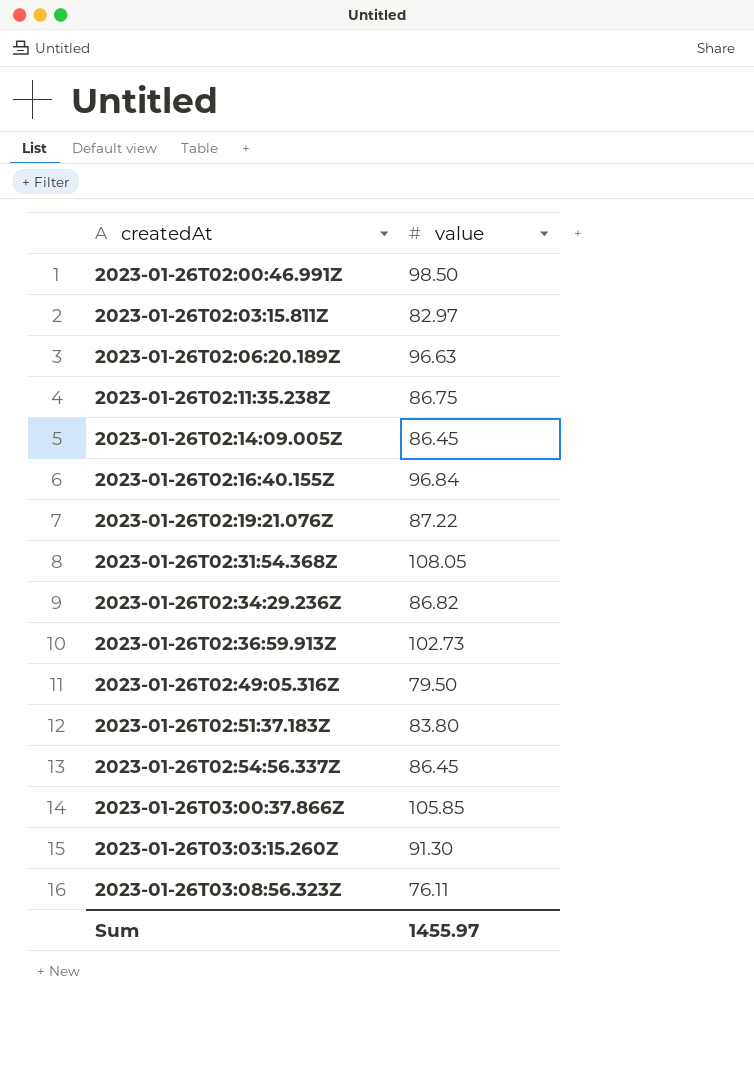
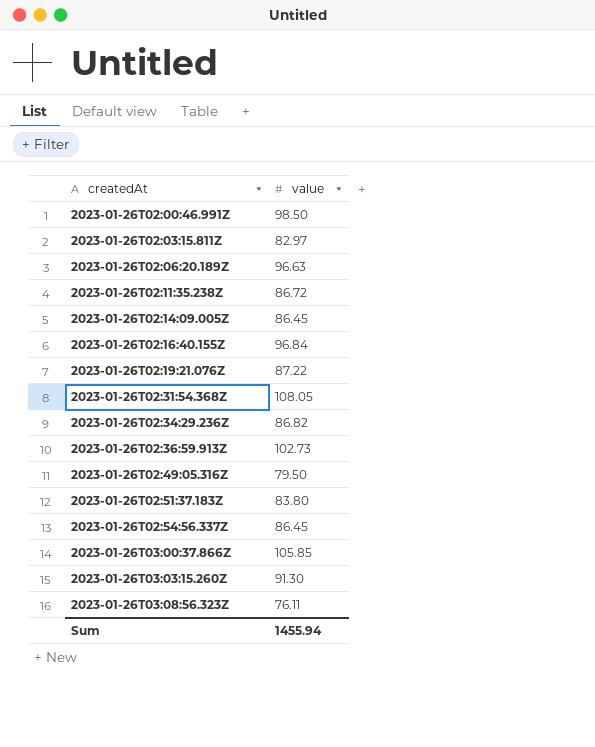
2023-01-26T02:11:35.238Z | value: 86.75 -> 86.72
Sum | value: 1455.97 -> 1455.94

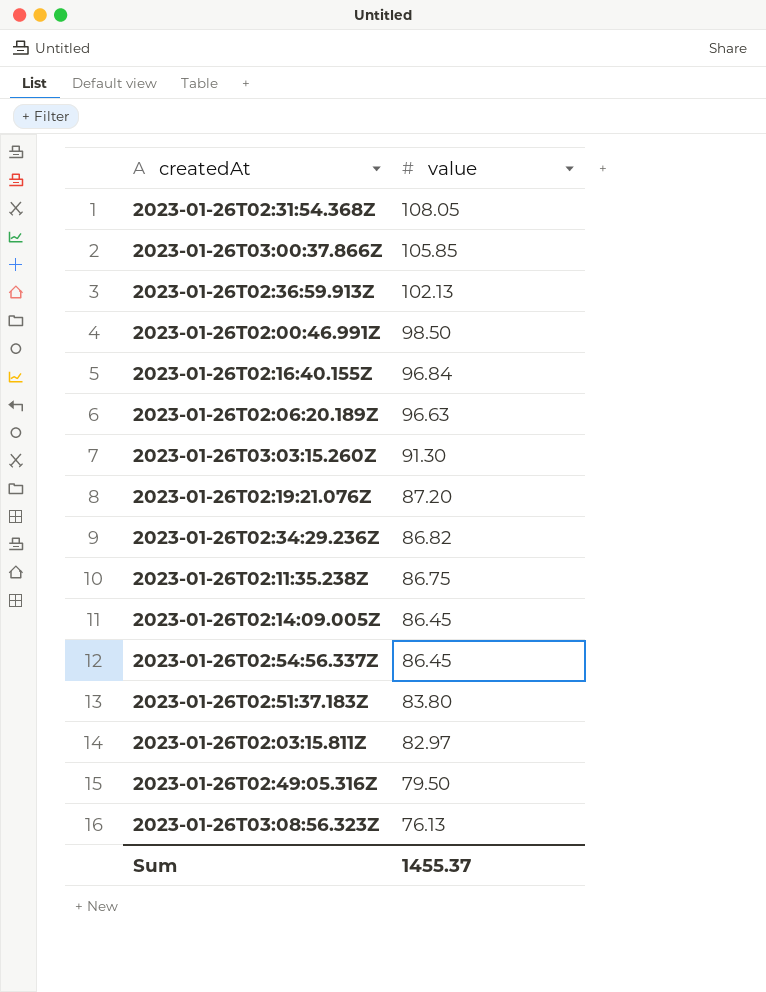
row order: createdAt ascending -> value descending
2023-01-26T02:36:59.913Z | value: 102.73 -> 102.13
2023-01-26T02:19:21.076Z | value: 87.22 -> 87.20
2023-01-26T02:11:35.238Z | value: 86.72 -> 86.75
2023-01-26T03:08:56.323Z | value: 76.11 -> 76.13
Sum | value: 1455.94 -> 1455.37

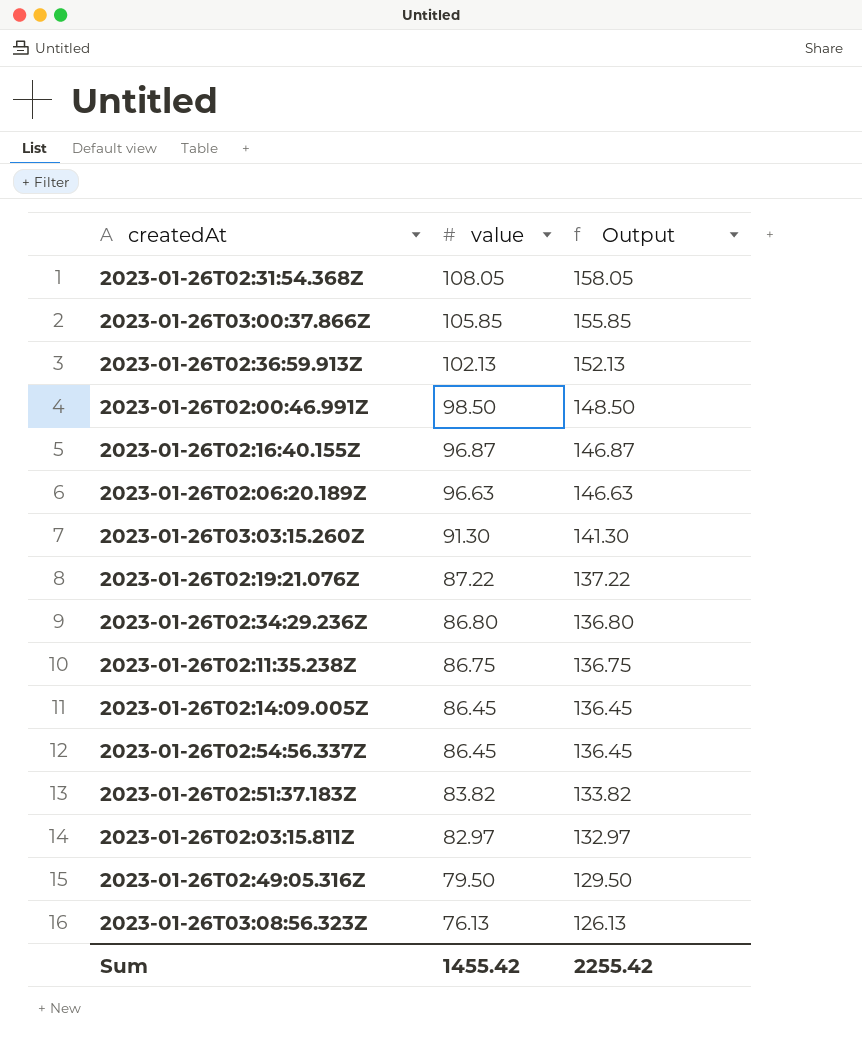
column Output | formula: none -> [value] + 50
2023-01-26T02:16:40.155Z | value: 96.84 -> 96.87
2023-01-26T02:19:21.076Z | value: 87.20 -> 87.22
2023-01-26T02:34:29.236Z | value: 86.82 -> 86.80
2023-01-26T02:51:37.183Z | value: 83.80 -> 83.82
Sum | value: 1455.37 -> 1455.42

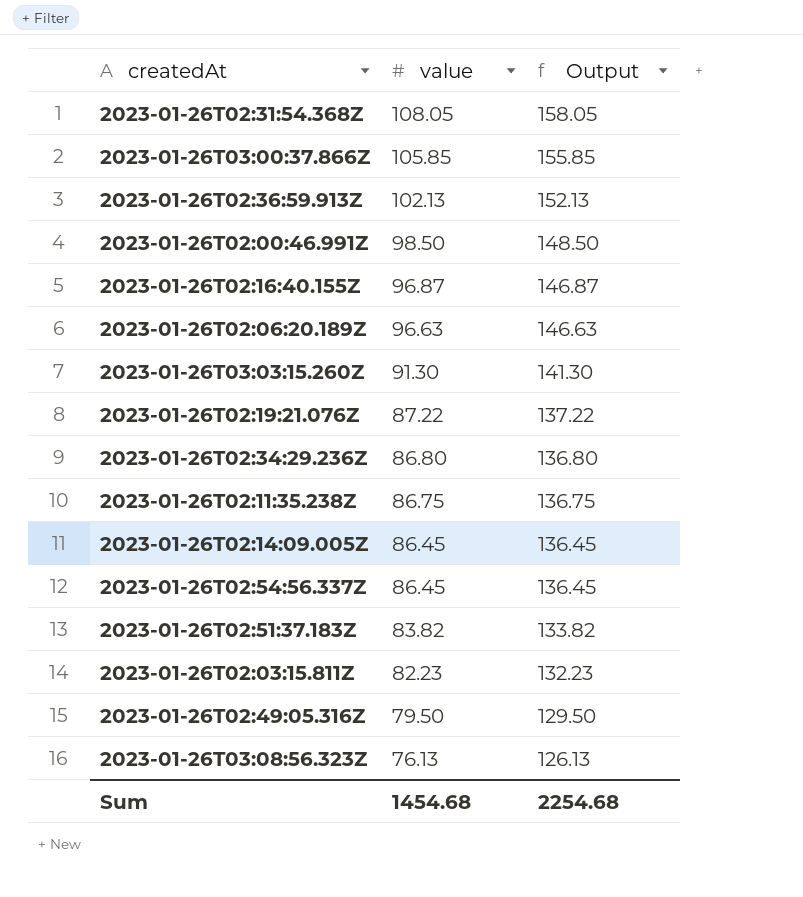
2023-01-26T02:03:15.811Z | value: 82.97 -> 82.23
2023-01-26T02:03:15.811Z | Output: 132.97 -> 132.23
Sum | value: 1455.42 -> 1454.68
Sum | Output: 2255.42 -> 2254.68

